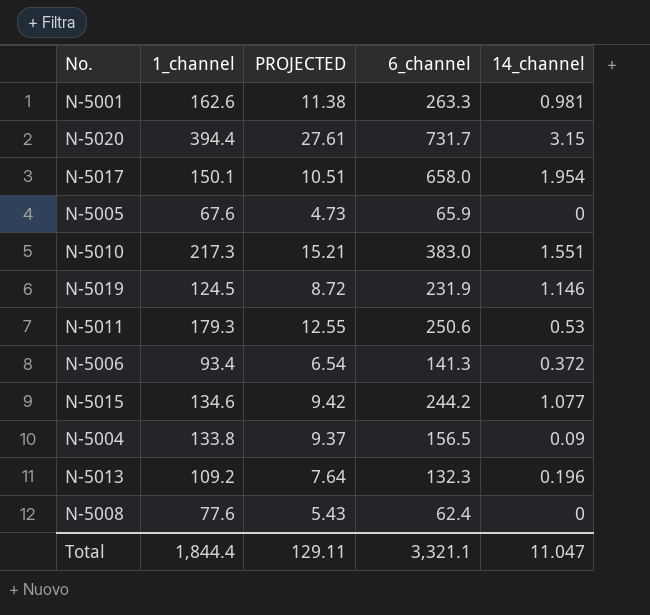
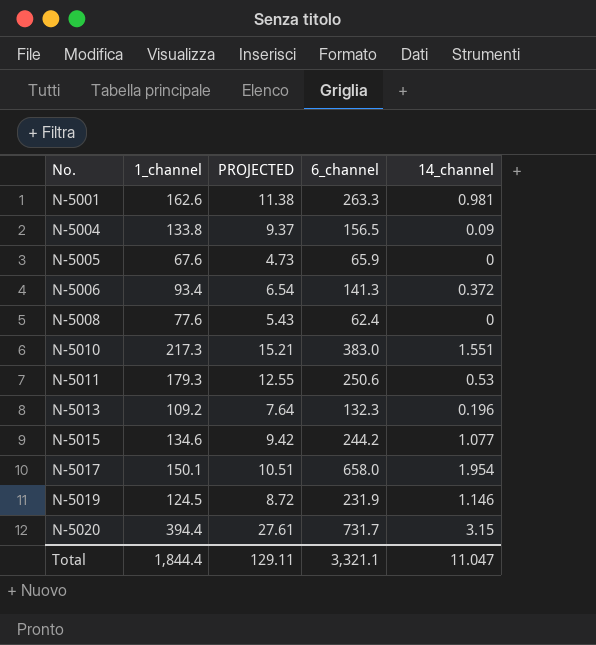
row order: none -> No. ascending

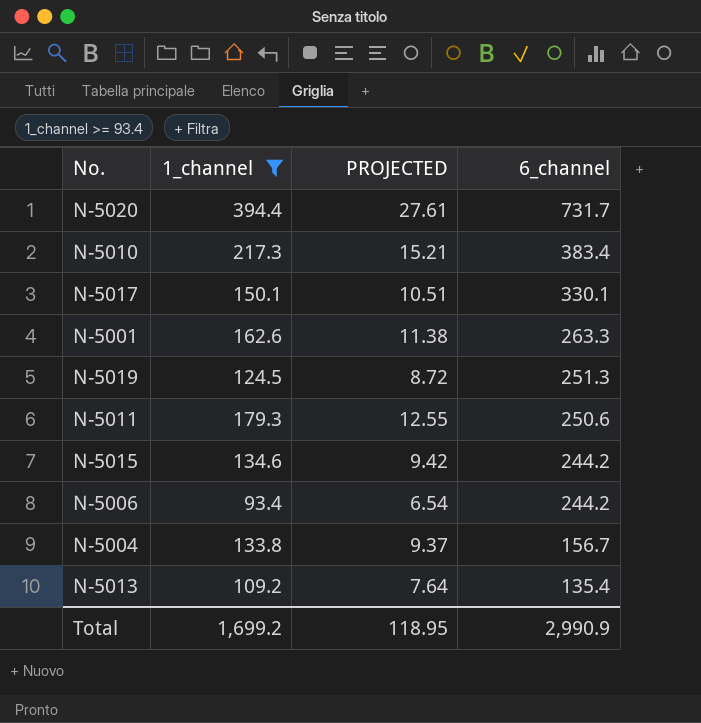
filter: none -> 1_channel >= 93.4
row order: No. ascending -> 6_channel descending
column 14_channel | position: 5 -> none
N-5010 | 6_channel: 383.0 -> 383.4
N-5017 | 6_channel: 658.0 -> 330.1
N-5019 | 6_channel: 231.9 -> 251.3
N-5006 | 6_channel: 141.3 -> 244.2
N-5004 | 6_channel: 156.5 -> 156.7
N-5013 | 6_channel: 132.3 -> 135.4
Total | 1_channel: 1,844.4 -> 1,699.2
Total | PROJECTED: 129.11 -> 118.95
Total | 6_channel: 3,321.1 -> 2,990.9

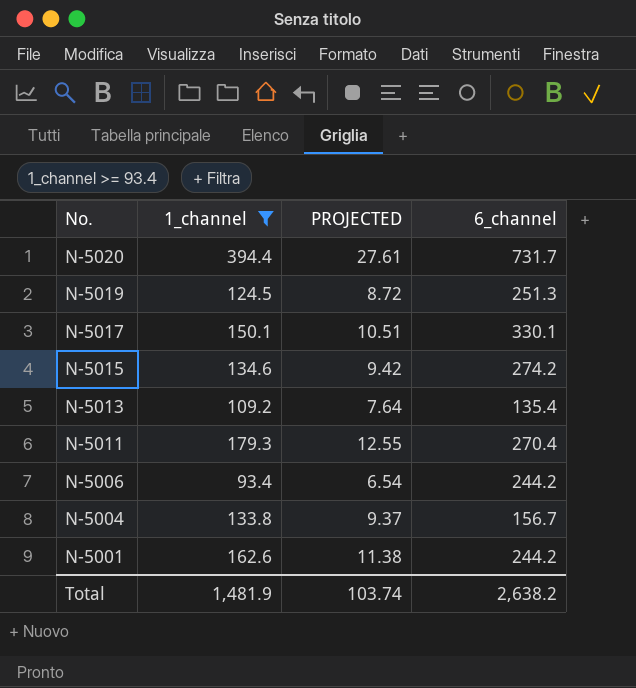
row order: 6_channel descending -> No. descending
row N-5010: 217.3 | 15.21 | 383.4 -> none
N-5015 | 6_channel: 244.2 -> 274.2
N-5011 | 6_channel: 250.6 -> 270.4
N-5001 | 6_channel: 263.3 -> 244.2
Total | 1_channel: 1,699.2 -> 1,481.9
Total | PROJECTED: 118.95 -> 103.74
Total | 6_channel: 2,990.9 -> 2,638.2

